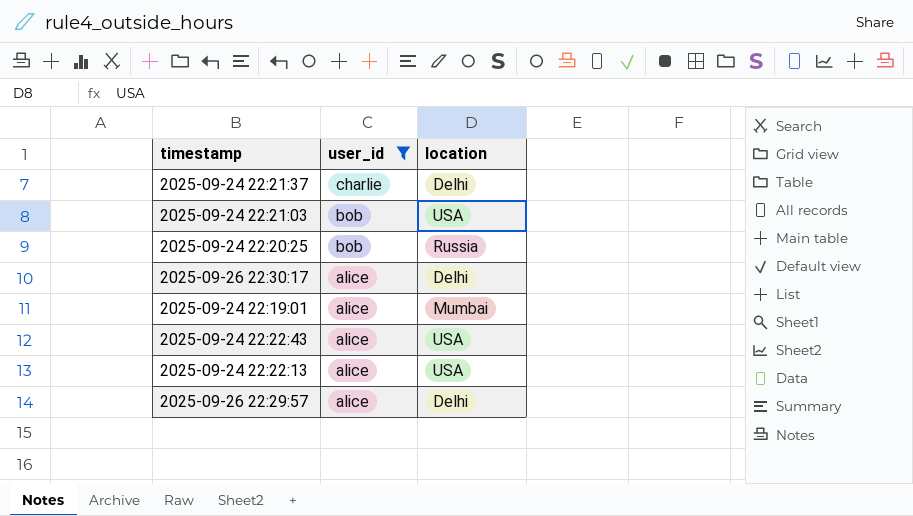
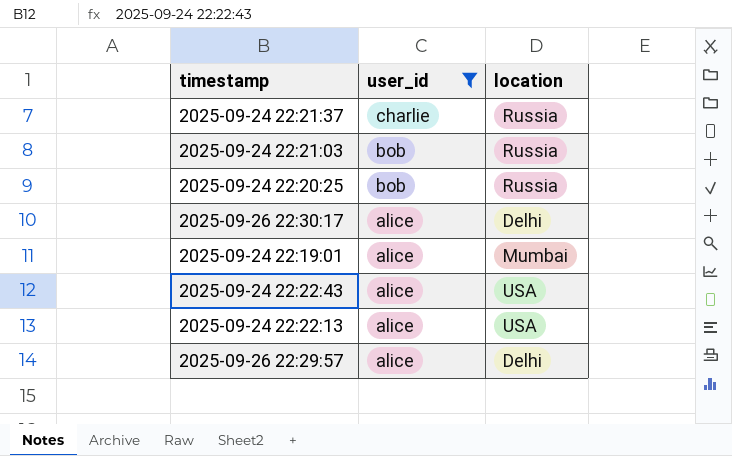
2025-09-24 22:21:37 | location: Delhi -> Russia
2025-09-24 22:21:03 | location: USA -> Russia

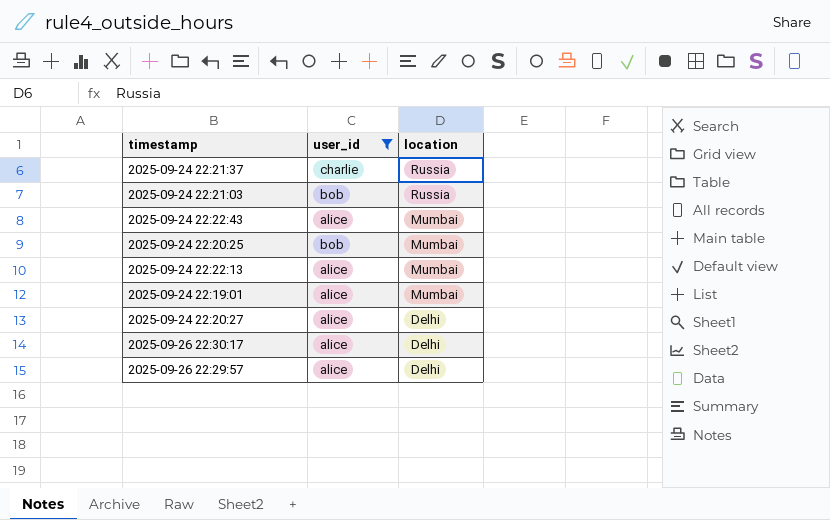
row order: user_id descending -> location descending
2025-09-24 22:22:43 | location: USA -> Mumbai
2025-09-24 22:20:25 | location: Russia -> Mumbai
2025-09-24 22:22:13 | location: USA -> Mumbai
row 2025-09-24 22:20:27: none -> alice | Delhi

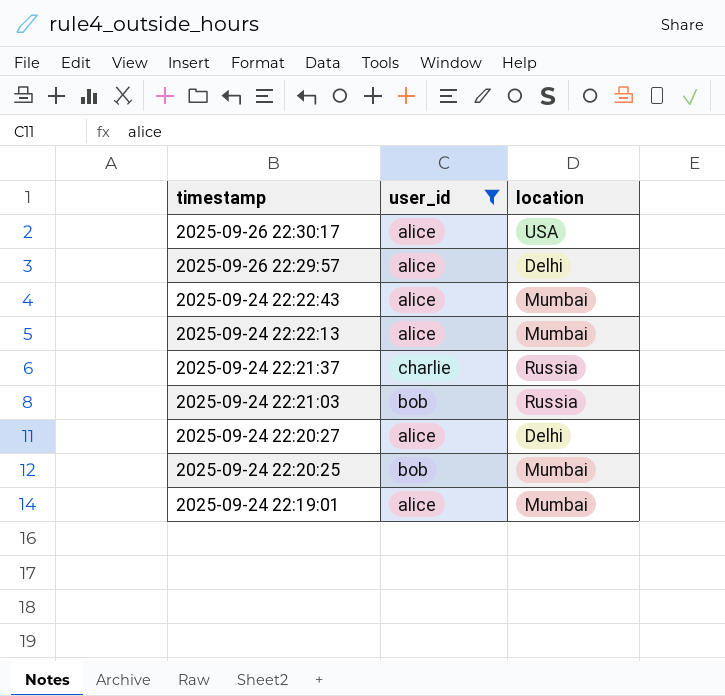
row order: location descending -> timestamp descending
2025-09-26 22:30:17 | location: Delhi -> USA

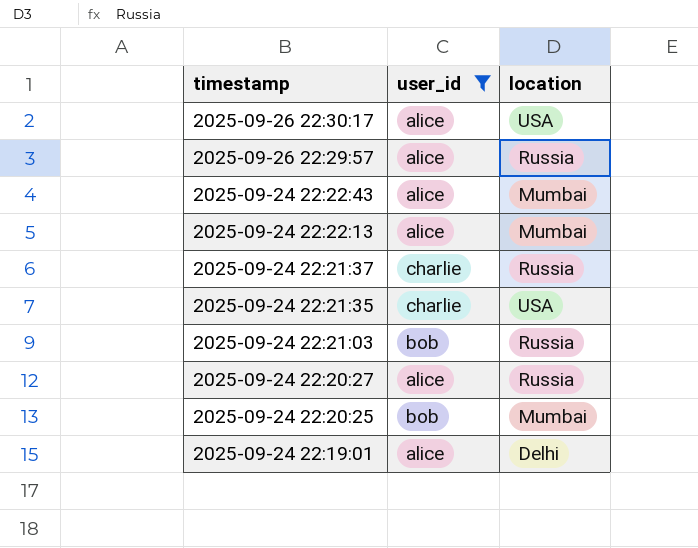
2025-09-26 22:29:57 | location: Delhi -> Russia
row 2025-09-24 22:21:35: none -> charlie | USA
2025-09-24 22:20:27 | location: Delhi -> Russia
2025-09-24 22:19:01 | location: Mumbai -> Delhi

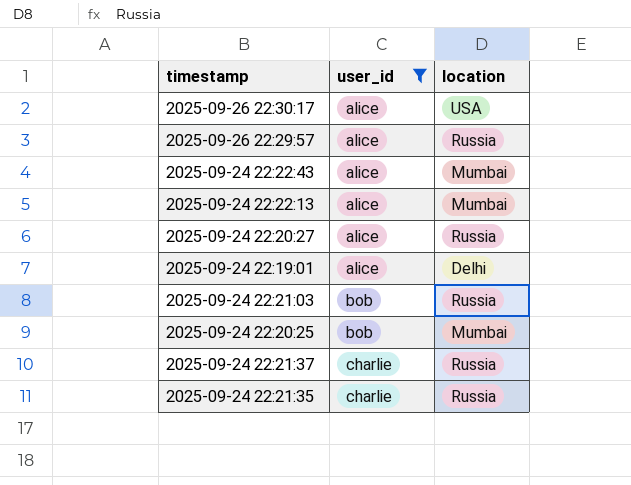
row order: timestamp descending -> user_id ascending
2025-09-24 22:21:35 | location: USA -> Russia

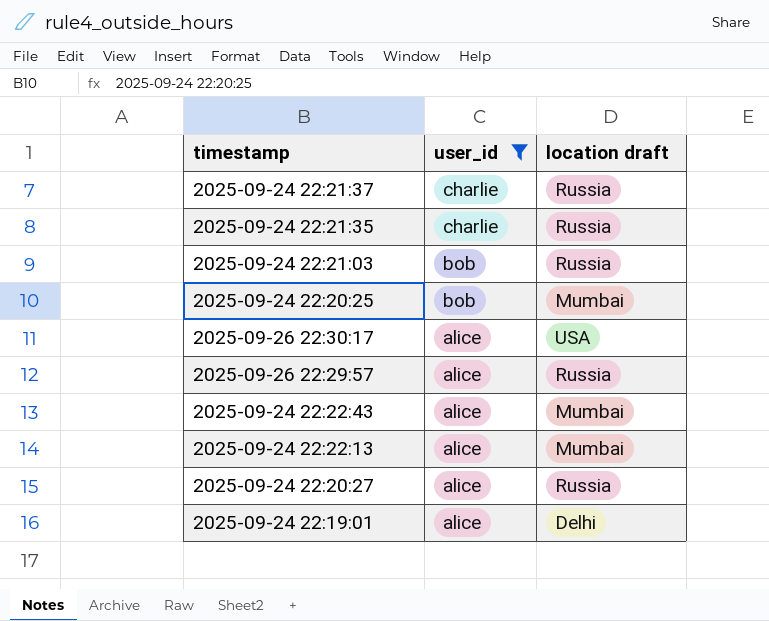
row order: user_id ascending -> user_id descending
column name: location -> location draft

